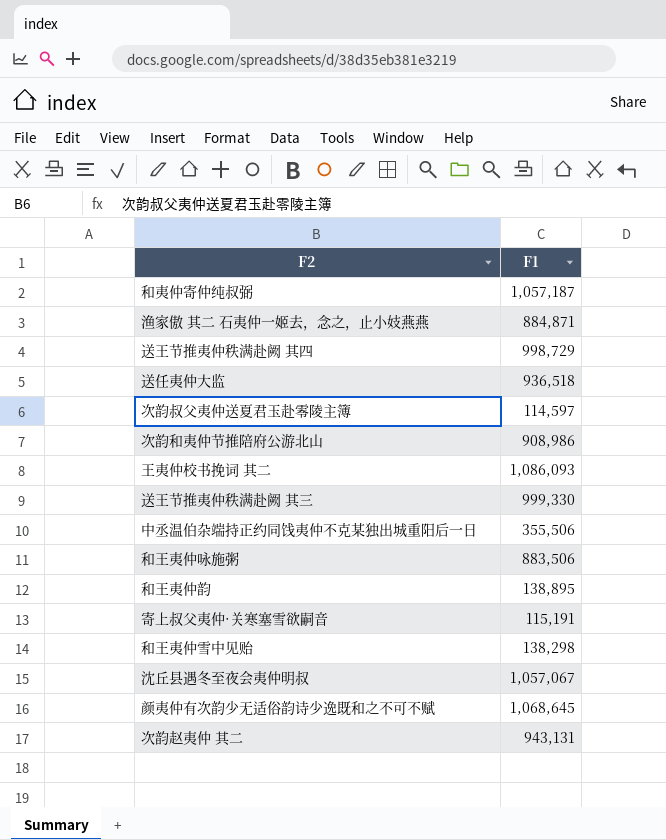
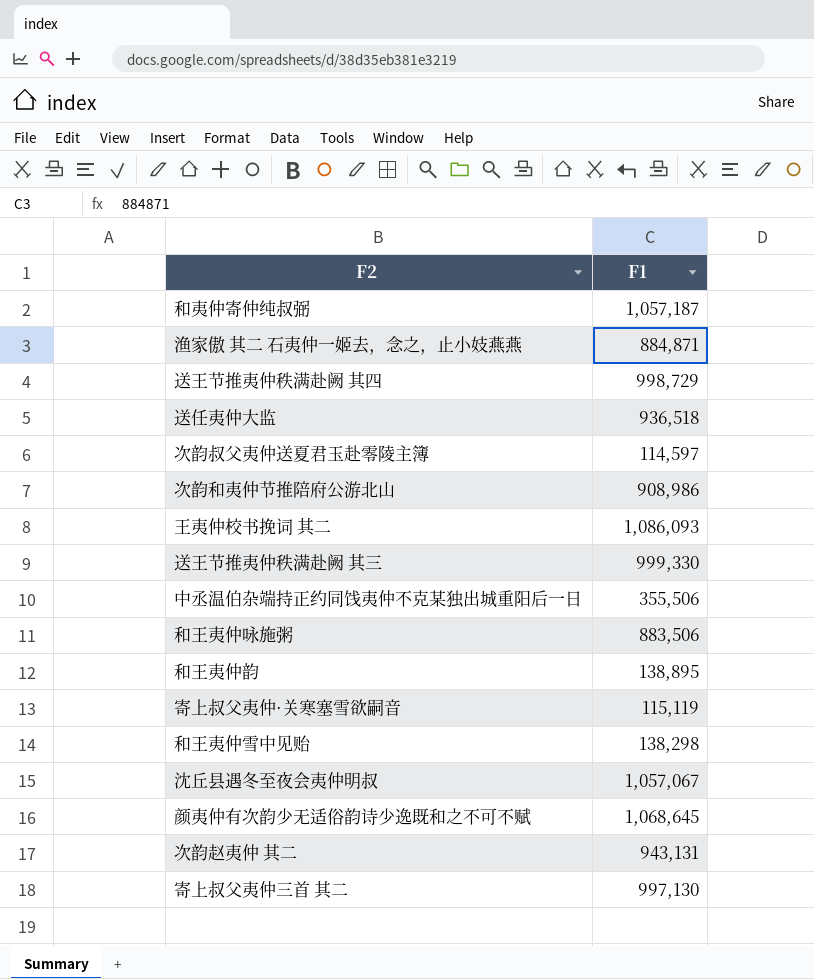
寄上叔父夷仲·关寒塞雪欲嗣音 | F1: 115,191 -> 115,119
row 寄上叔父夷仲三首 其二: none -> 997,130

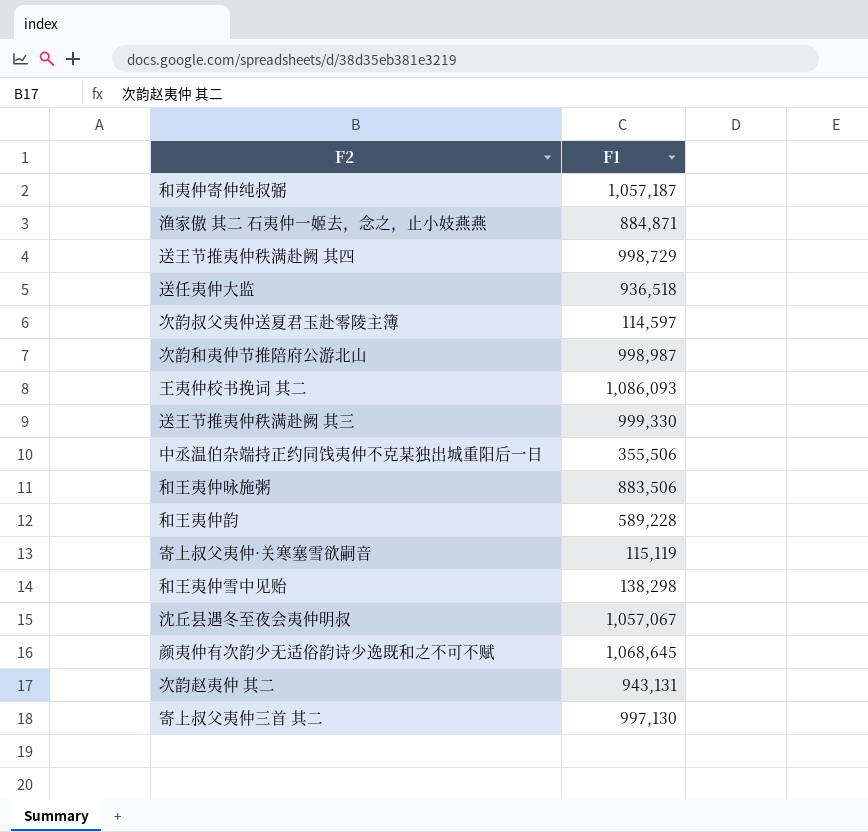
次韵和夷仲节推陪府公游北山 | F1: 908,986 -> 998,987
和王夷仲韵 | F1: 138,895 -> 589,228

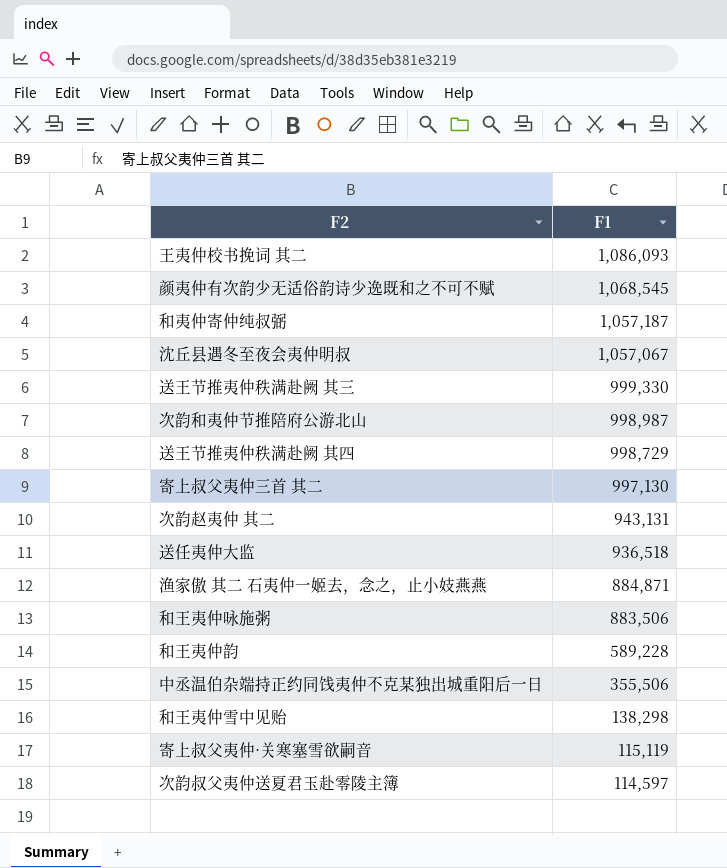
row order: none -> F1 descending
颜夷仲有次韵少无适俗韵诗少逸既和之不可不赋 | F1: 1,068,645 -> 1,068,545

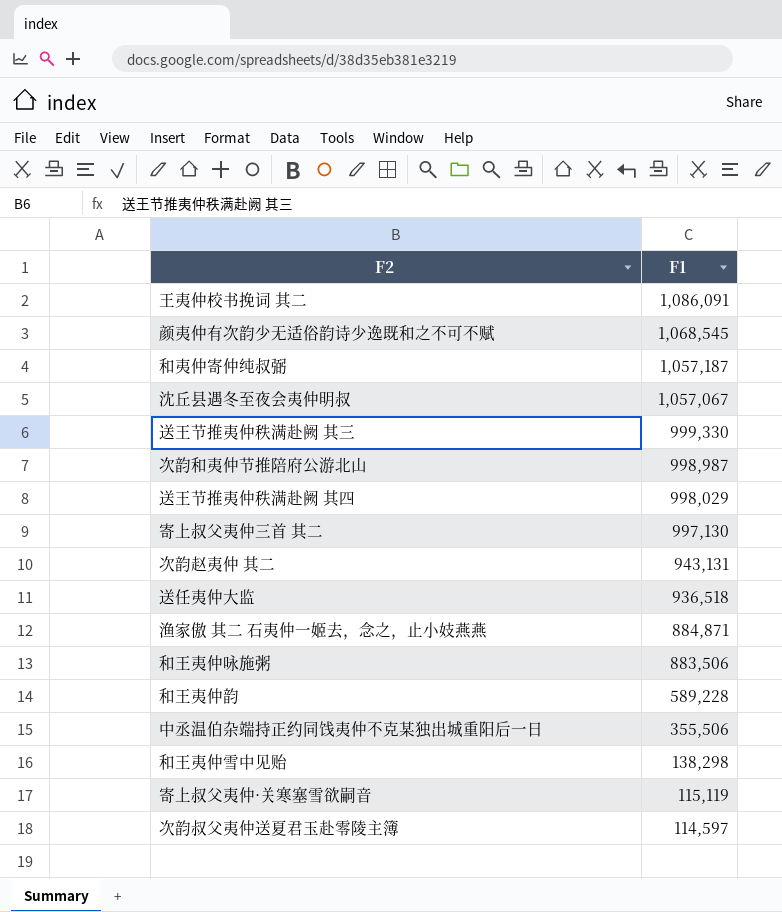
王夷仲校书挽词 其二 | F1: 1,086,093 -> 1,086,091
送王节推夷仲秩满赴阙 其四 | F1: 998,729 -> 998,029

